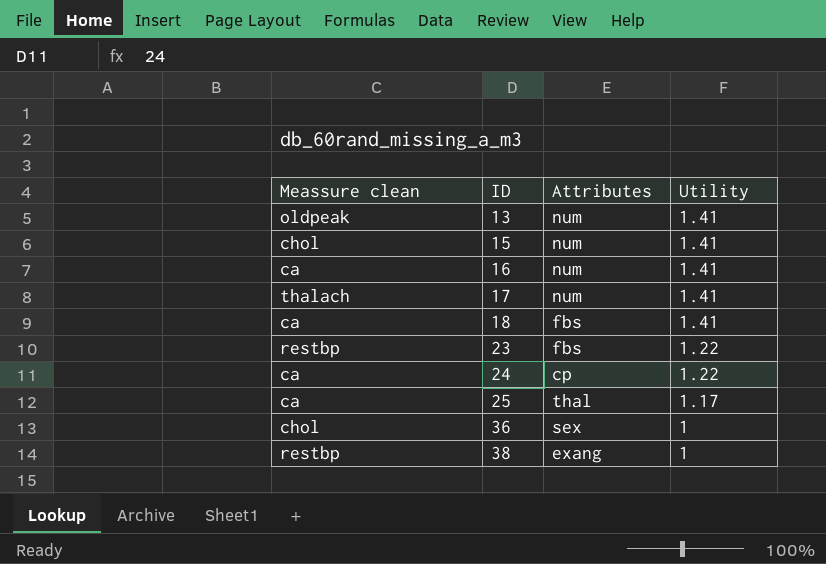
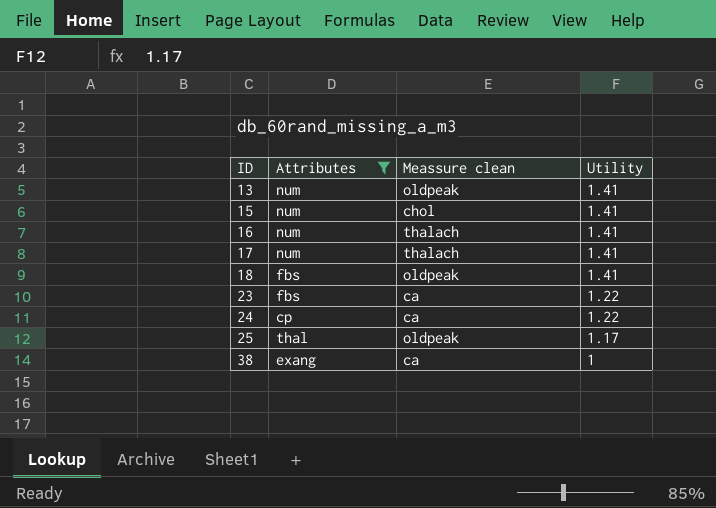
filter: none -> Attributes != sex
column Meassure clean | position: 1 -> 3
16 | Meassure clean: ca -> thalach
18 | Meassure clean: ca -> oldpeak
23 | Meassure clean: restbp -> ca
25 | Meassure clean: ca -> oldpeak
38 | Meassure clean: restbp -> ca

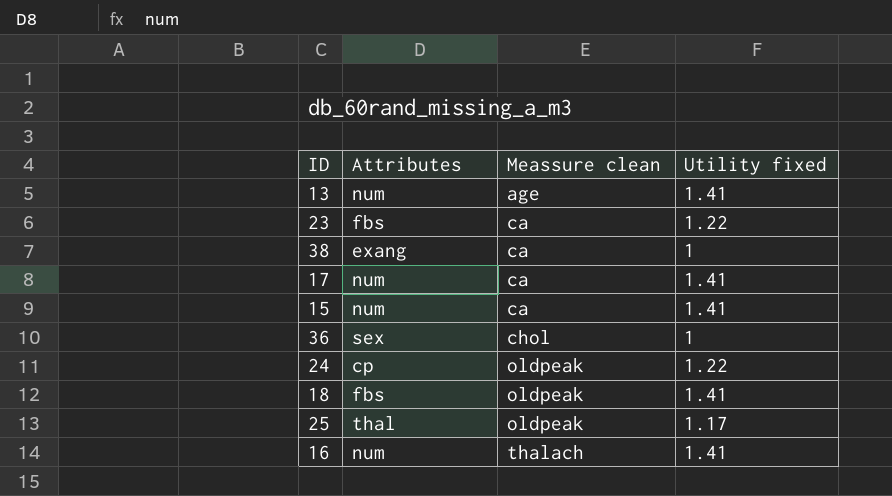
filter: Attributes != sex -> none
row order: ID ascending -> Meassure clean ascending
column name: Utility -> Utility fixed
13 | Meassure clean: oldpeak -> age
17 | Meassure clean: thalach -> ca
15 | Meassure clean: chol -> ca
24 | Meassure clean: ca -> oldpeak

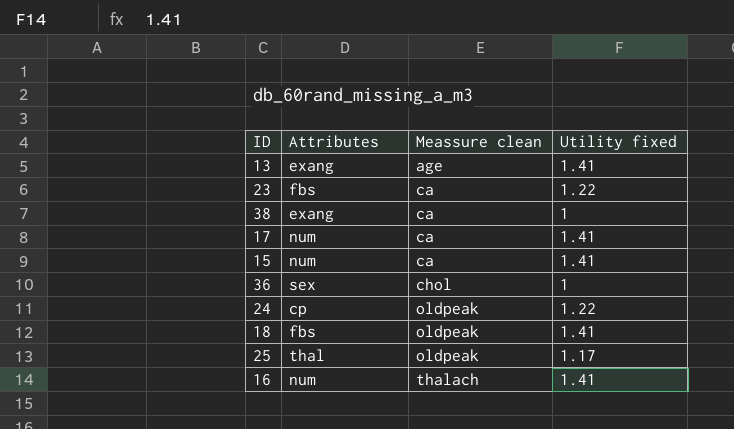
13 | Attributes: num -> exang

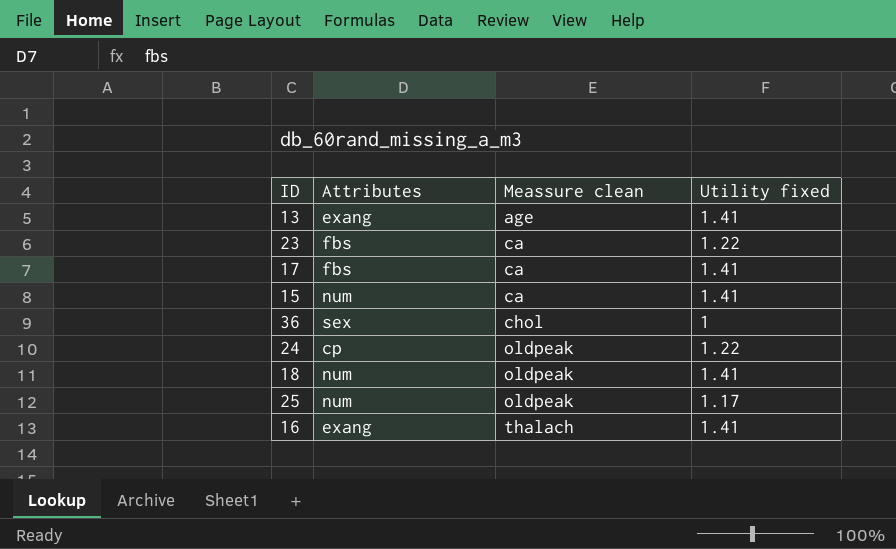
row 38: exang | ca | 1 -> none
17 | Attributes: num -> fbs
18 | Attributes: fbs -> num
25 | Attributes: thal -> num
16 | Attributes: num -> exang

